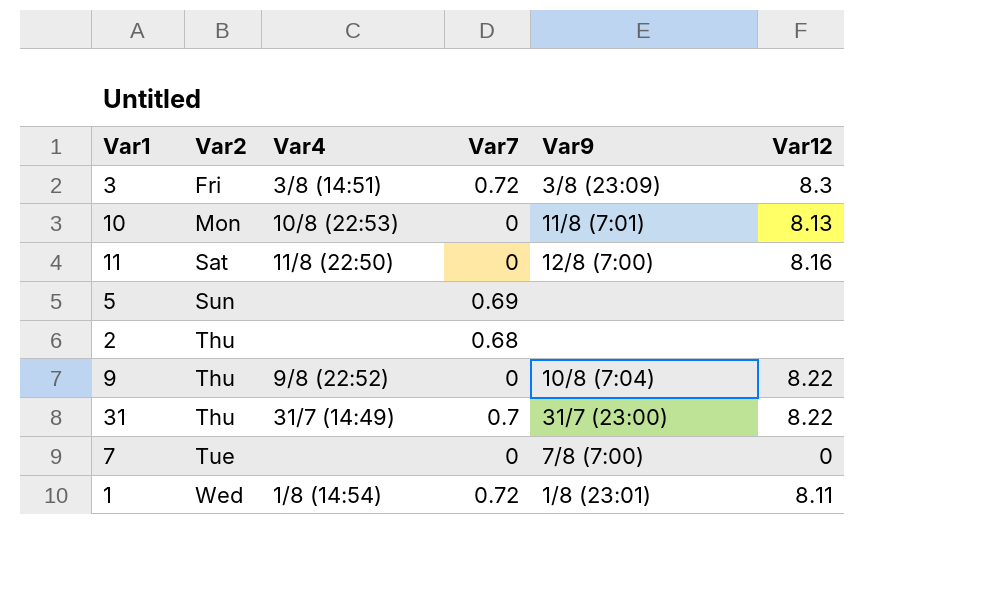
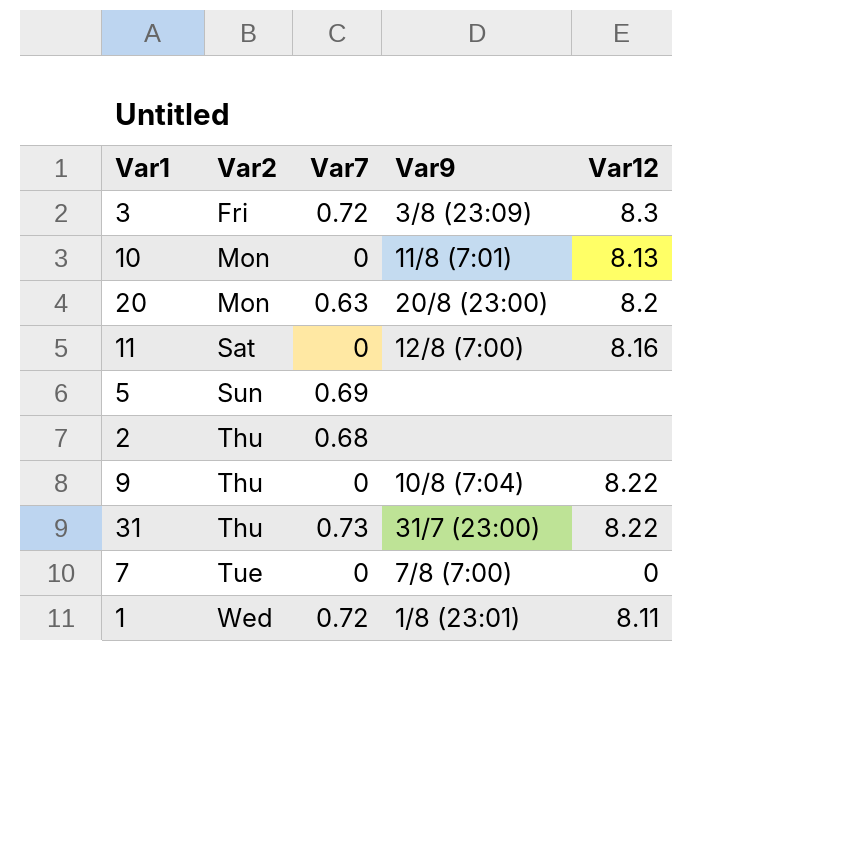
column Var4 | position: 3 -> none
row 20: none -> Mon | 0.63 | 20/8 (23:00) | 8.2
31 | Var7: 0.7 -> 0.73

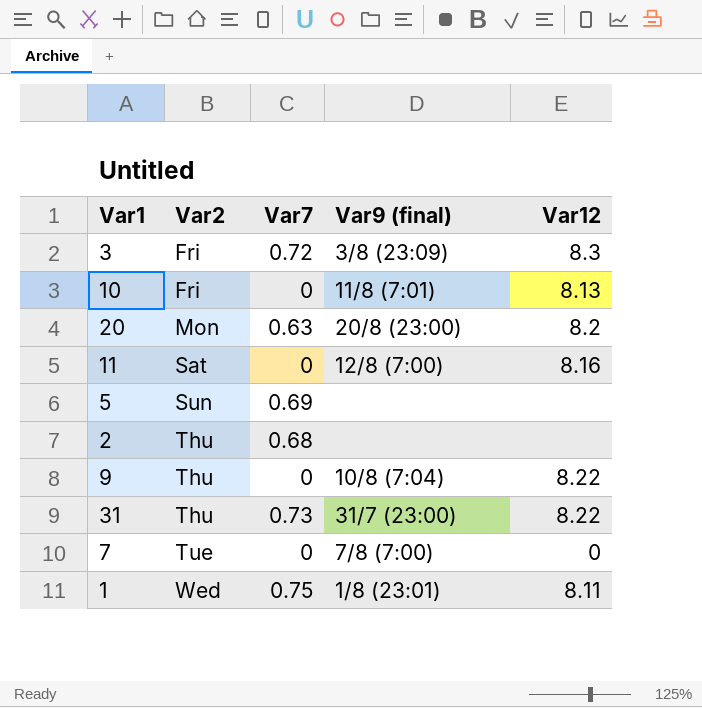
column name: Var9 -> Var9 (final)
10 | Var2: Mon -> Fri
1 | Var7: 0.72 -> 0.75

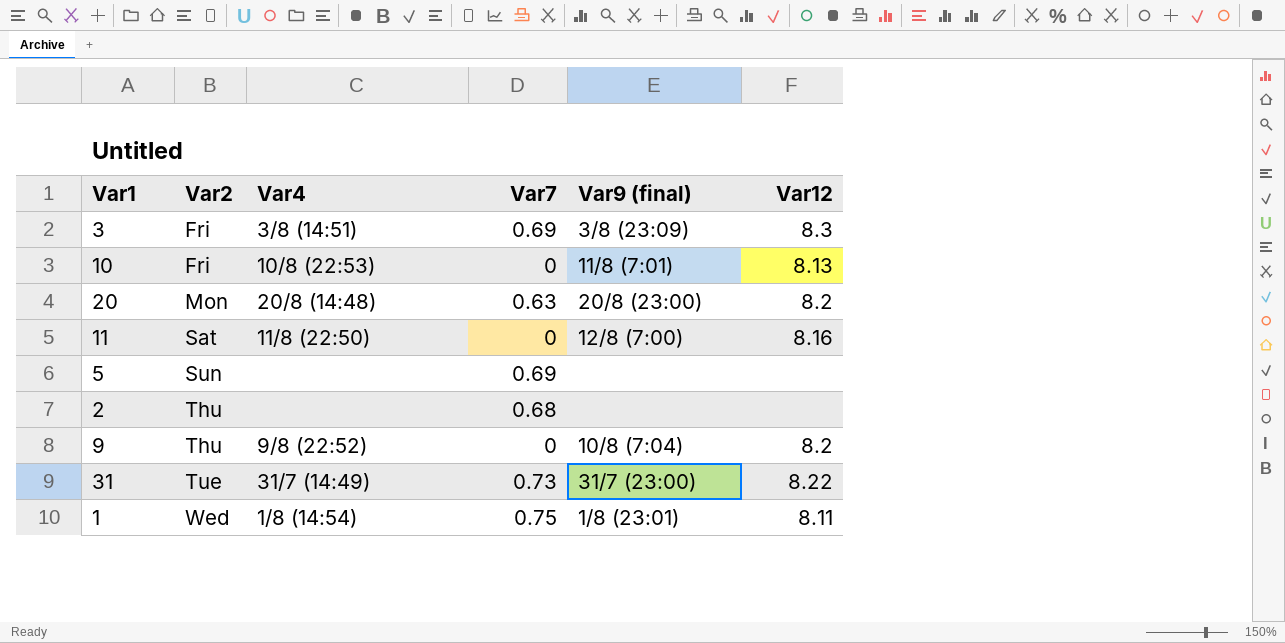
column Var4 | position: none -> 3
row 7: Tue | 0 | 7/8 (7:00) | 0 -> none
3 | Var7: 0.72 -> 0.69
9 | Var12: 8.22 -> 8.2
31 | Var2: Thu -> Tue

